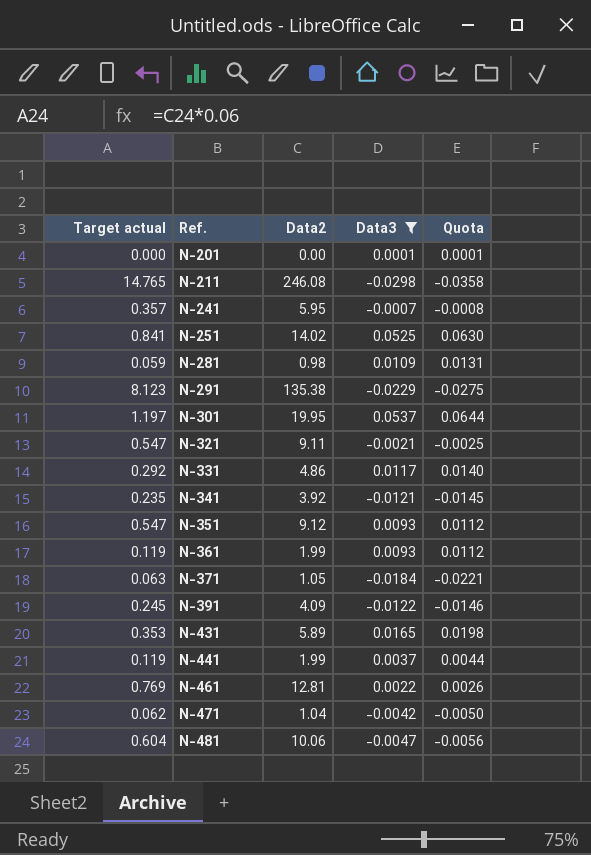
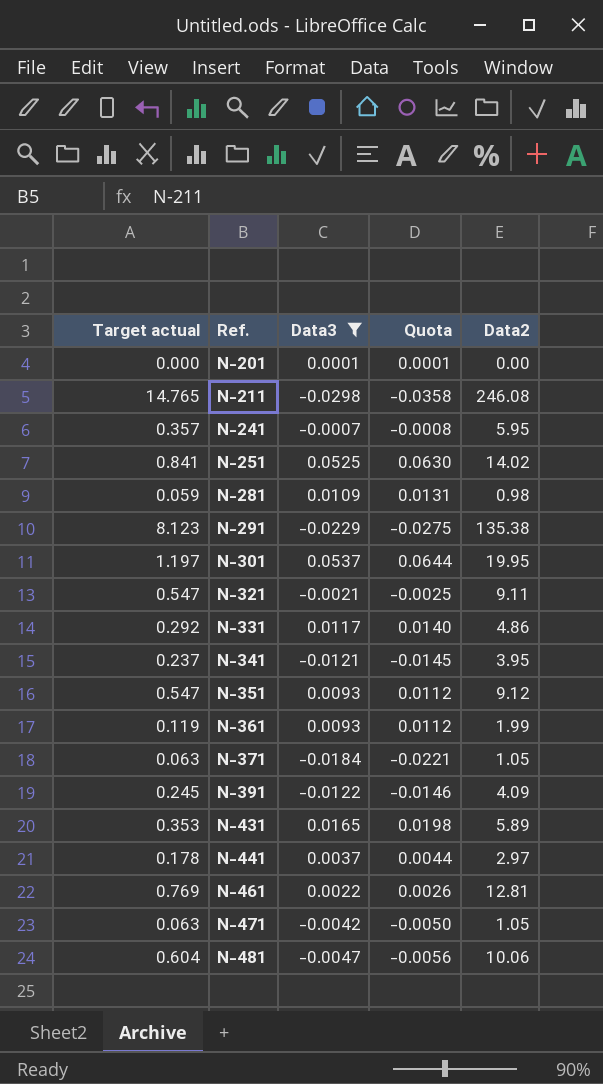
column Data2 | position: 3 -> 5
N-341 | Target actual: 0.235 -> 0.237
N-341 | Data2: 3.92 -> 3.95
N-441 | Target actual: 0.119 -> 0.178
N-441 | Data2: 1.99 -> 2.97
N-471 | Target actual: 0.062 -> 0.063
N-471 | Data2: 1.04 -> 1.05

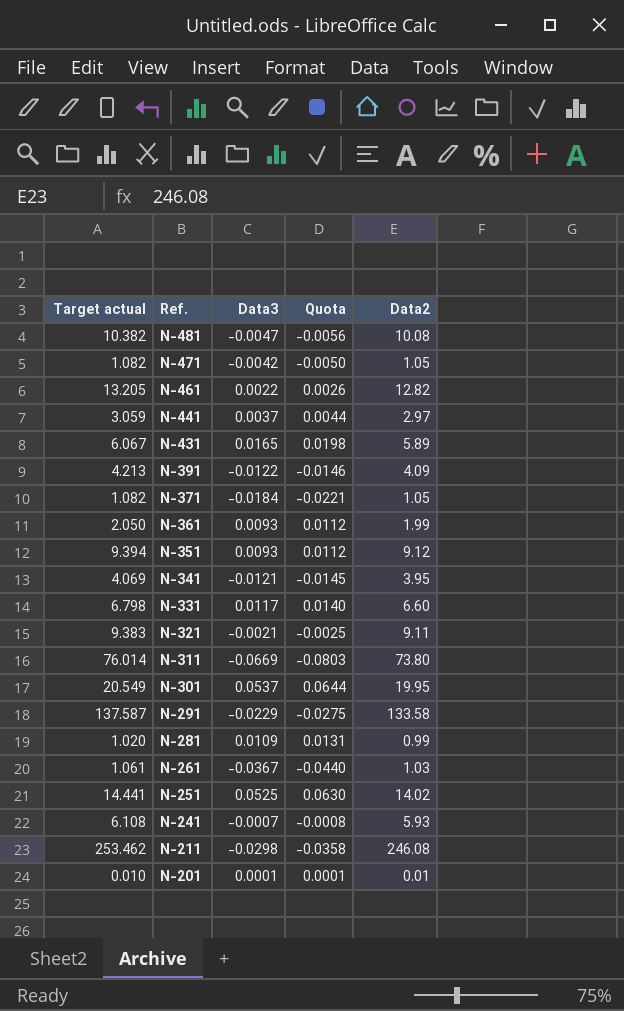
filter: Data3 >= -0.0298 -> none
row order: Ref. ascending -> Ref. descending
column Target actual | formula: [Data2] * 0.06 -> [Data2] * 1.03
N-481 | Data2: 10.06 -> 10.08
N-461 | Data2: 12.81 -> 12.82
N-331 | Data2: 4.86 -> 6.60
N-291 | Data2: 135.38 -> 133.58
N-281 | Data2: 0.98 -> 0.99
N-241 | Data2: 5.95 -> 5.93
N-201 | Data2: 0.00 -> 0.01

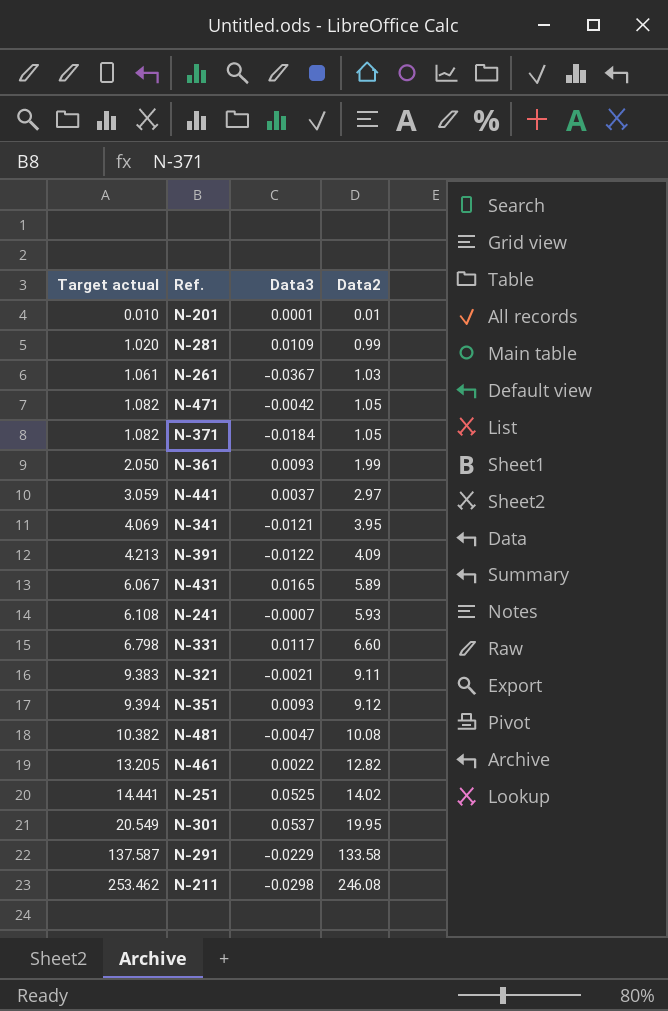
row order: Ref. descending -> Target actual ascending
column Quota | formula: [Data3] * 1.2 -> none
row N-311: 76.014 | -0.0669 | -0.0803 | 73.80 -> none

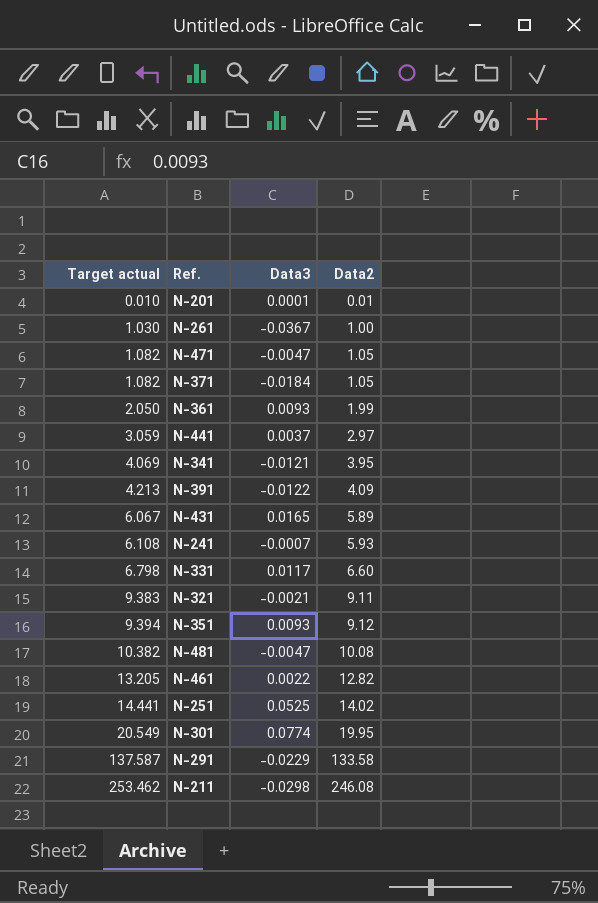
row N-281: 1.020 | 0.0109 | 0.99 -> none
N-261 | Target actual: 1.061 -> 1.030
N-261 | Data2: 1.03 -> 1.00
N-471 | Data3: -0.0042 -> -0.0047
N-301 | Data3: 0.0537 -> 0.0774

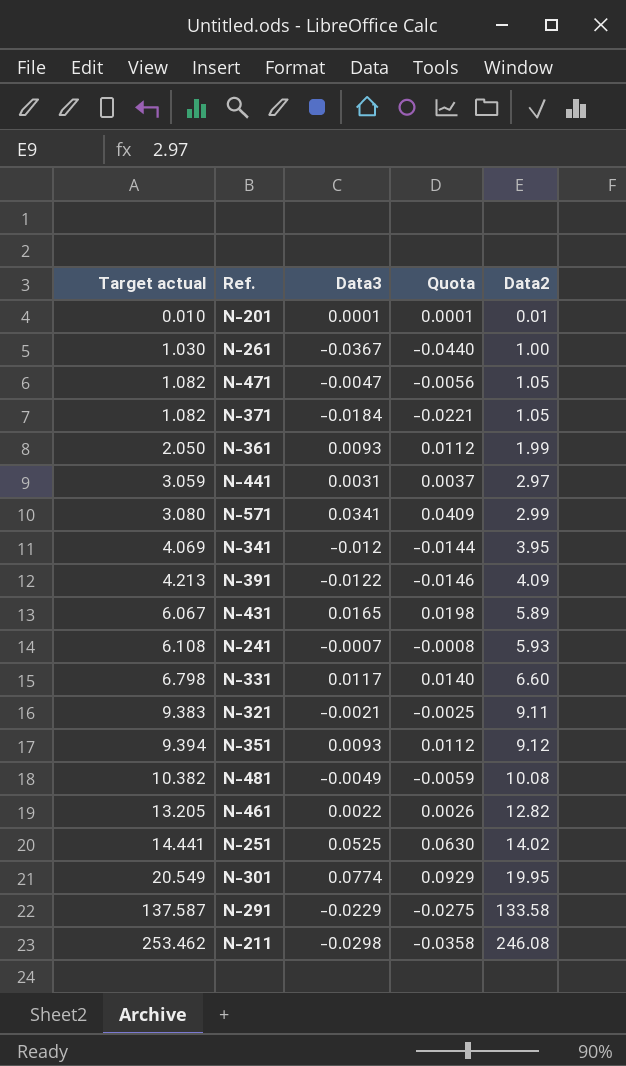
column Quota | formula: none -> [Data3] * 1.2
N-441 | Data3: 0.0037 -> 0.0031
row N-571: none -> 3.080 | 0.0341 | 0.0409 | 2.99
N-341 | Data3: -0.0121 -> -0.012
N-481 | Data3: -0.0047 -> -0.0049

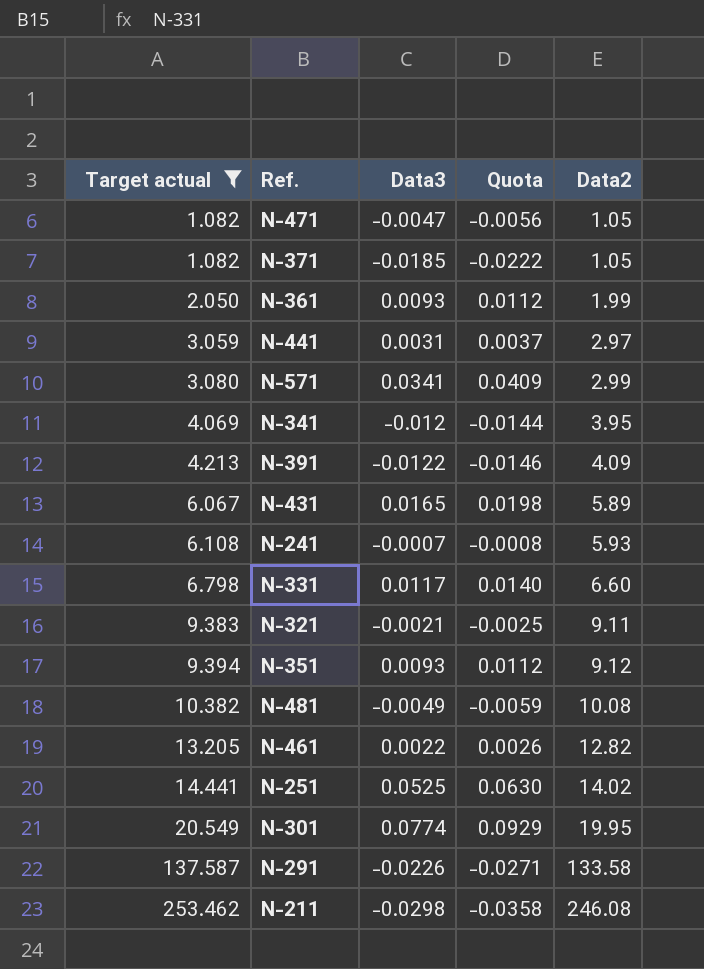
filter: none -> Target actual >= 1.082
N-371 | Data3: -0.0184 -> -0.0185
N-371 | Quota: -0.0221 -> -0.0222
N-291 | Data3: -0.0229 -> -0.0226
N-291 | Quota: -0.0275 -> -0.0271

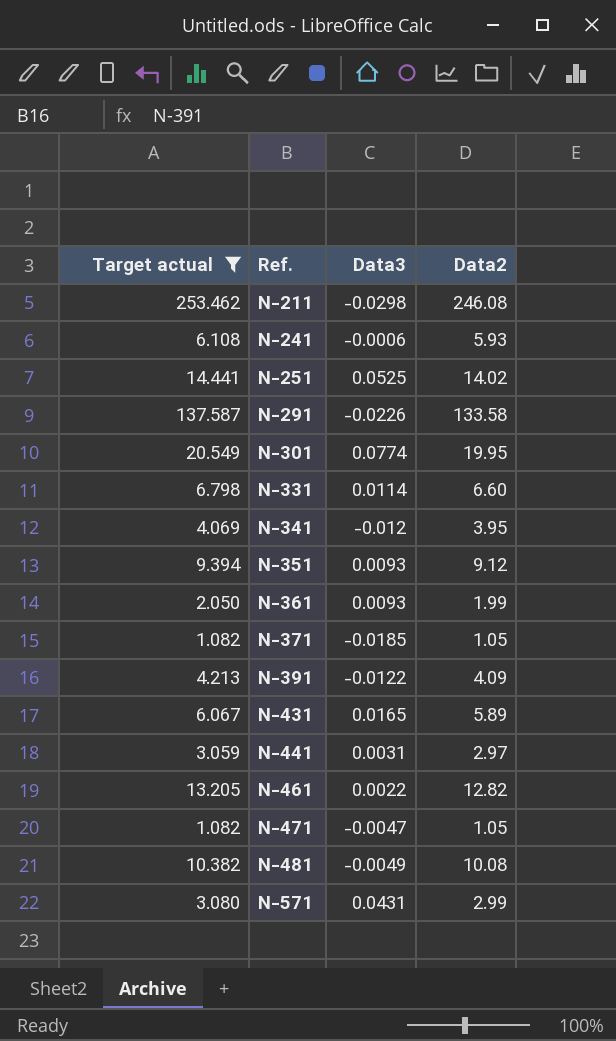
row order: Target actual ascending -> Ref. ascending
column Quota | formula: [Data3] * 1.2 -> none
row N-321: 9.383 | -0.0021 | -0.0025 | 9.11 -> none
N-241 | Data3: -0.0007 -> -0.0006
N-331 | Data3: 0.0117 -> 0.0114
N-571 | Data3: 0.0341 -> 0.0431

